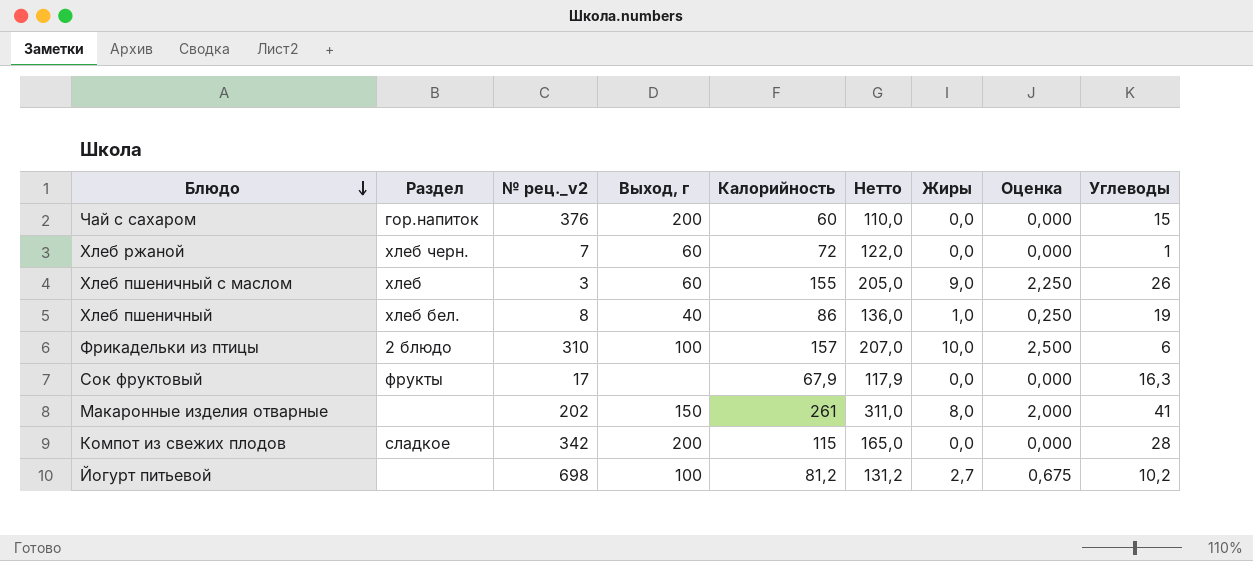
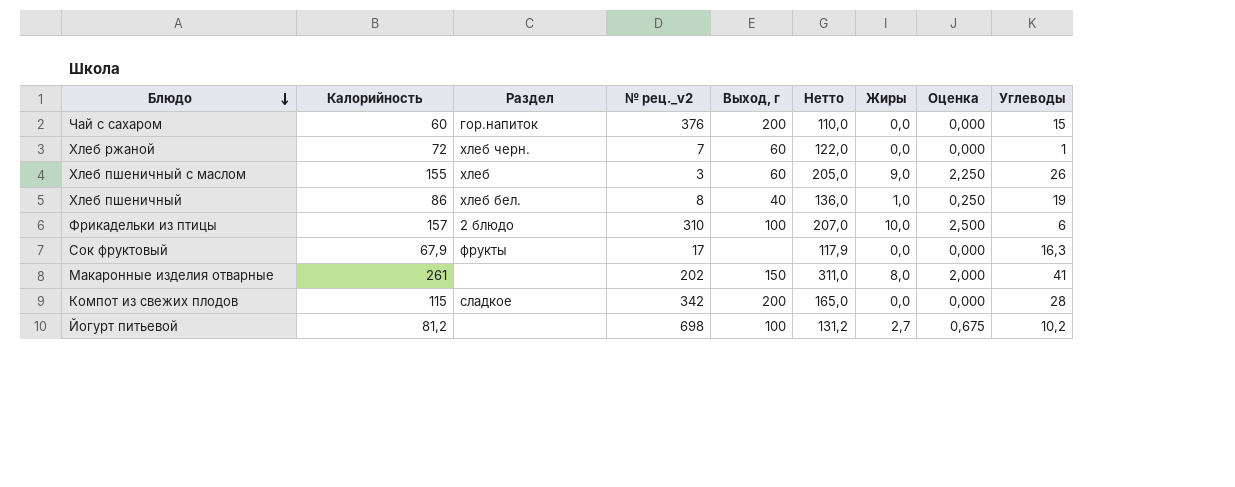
column Калорийность | position: 5 -> 2

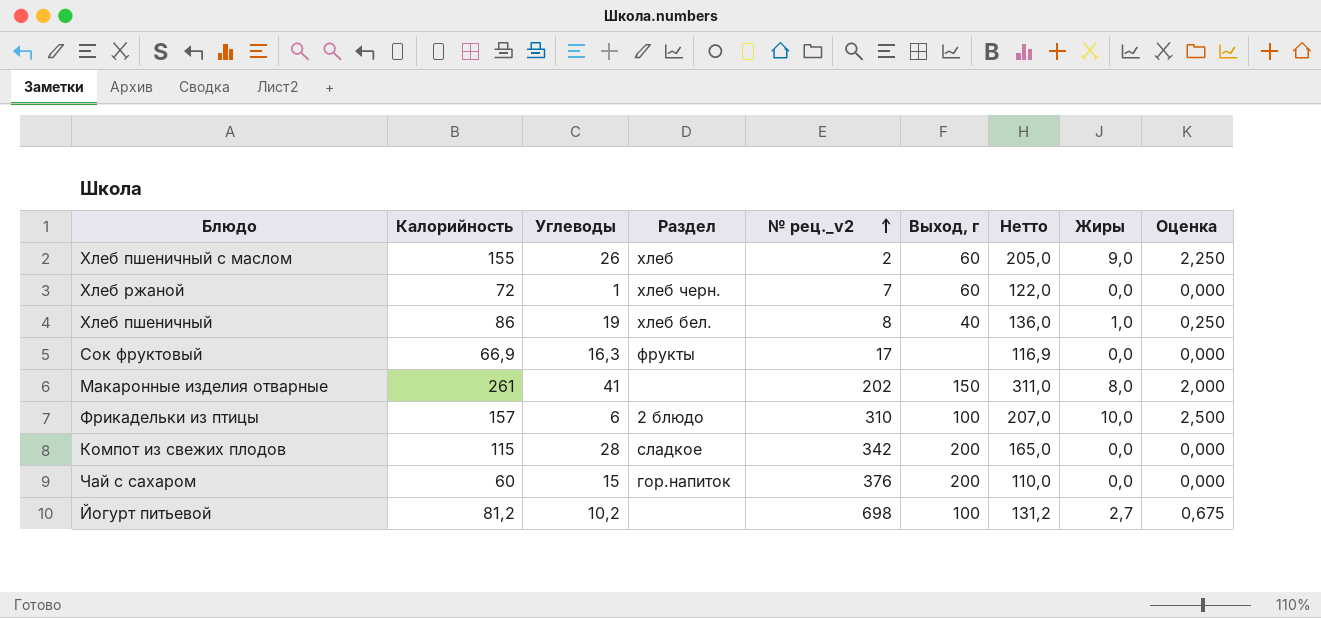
row order: Блюдо descending -> № рец._v2 ascending
column Углеводы | position: 9 -> 3
Хлеб пшеничный с маслом | № рец._v2: 3 -> 2
Сок фруктовый | Калорийность: 67,9 -> 66,9
Сок фруктовый | Нетто: 117,9 -> 116,9

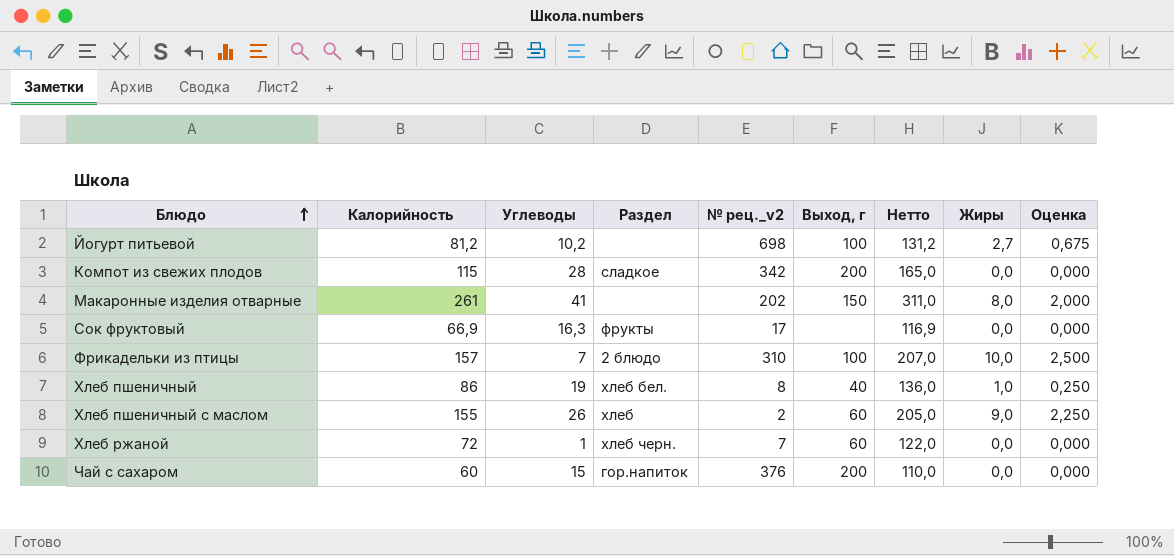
row order: № рец._v2 ascending -> Блюдо ascending
Фрикадельки из птицы | Углеводы: 6 -> 7

